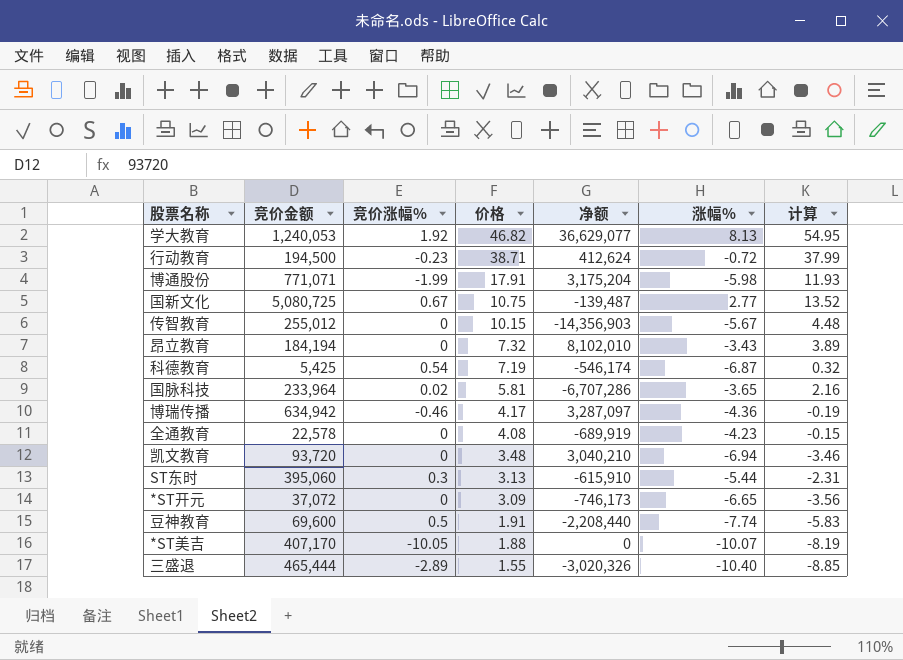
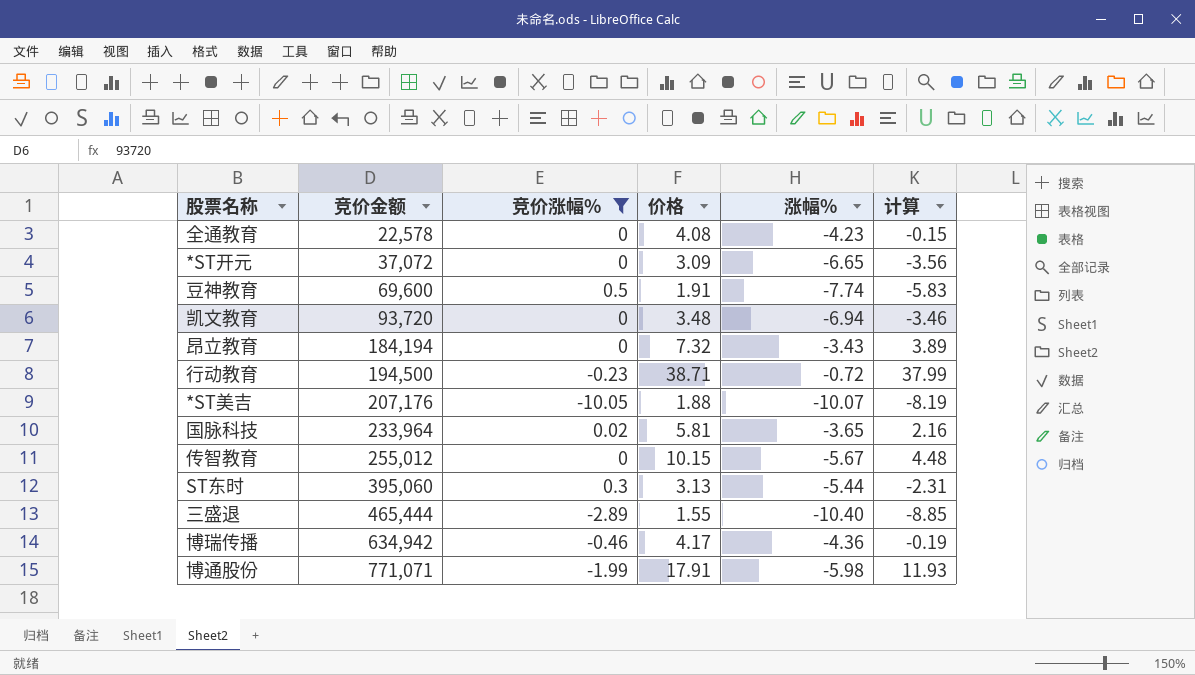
filter: none -> 竞价涨幅% <= 0.5
row order: 价格 descending -> 竞价金额 ascending
column 净额 | position: 5 -> none
*ST美吉 | 竞价金额: 407,170 -> 207,176

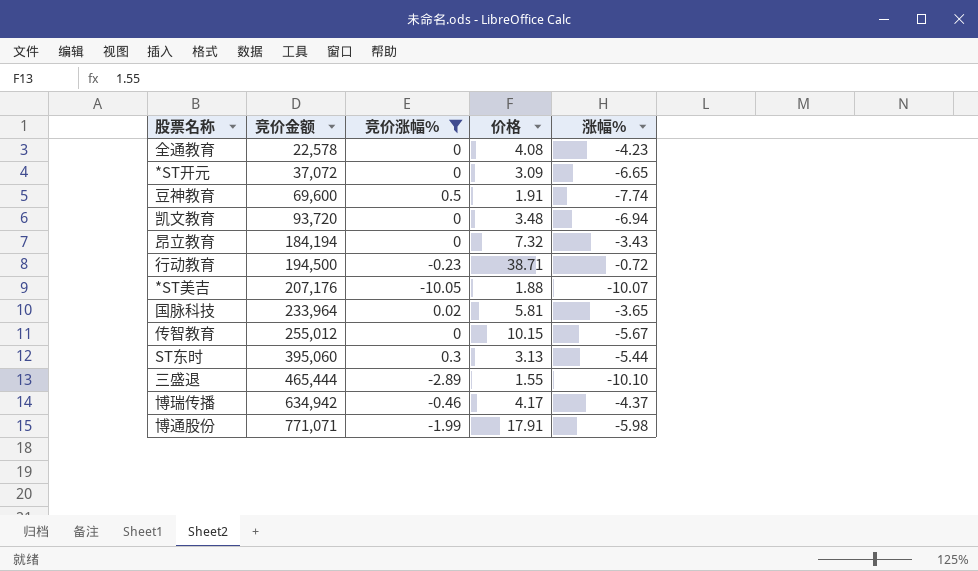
column 计算 | formula: [价格] + [涨幅%] -> none
三盛退 | 涨幅%: -10.40 -> -10.10
博瑞传播 | 涨幅%: -4.36 -> -4.37

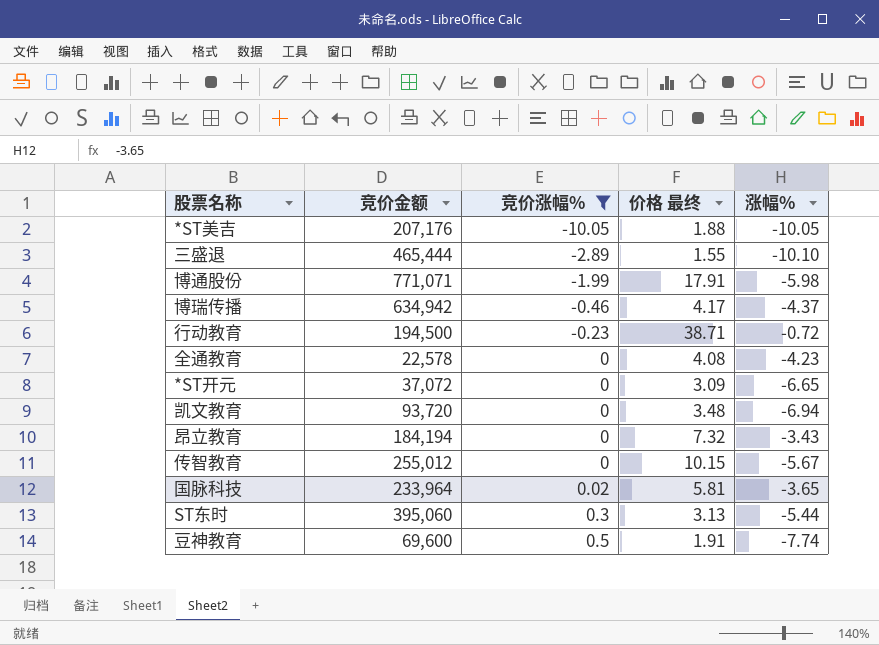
row order: 竞价金额 ascending -> 竞价涨幅% ascending
column name: 价格 -> 价格 最终
*ST美吉 | 涨幅%: -10.07 -> -10.05

